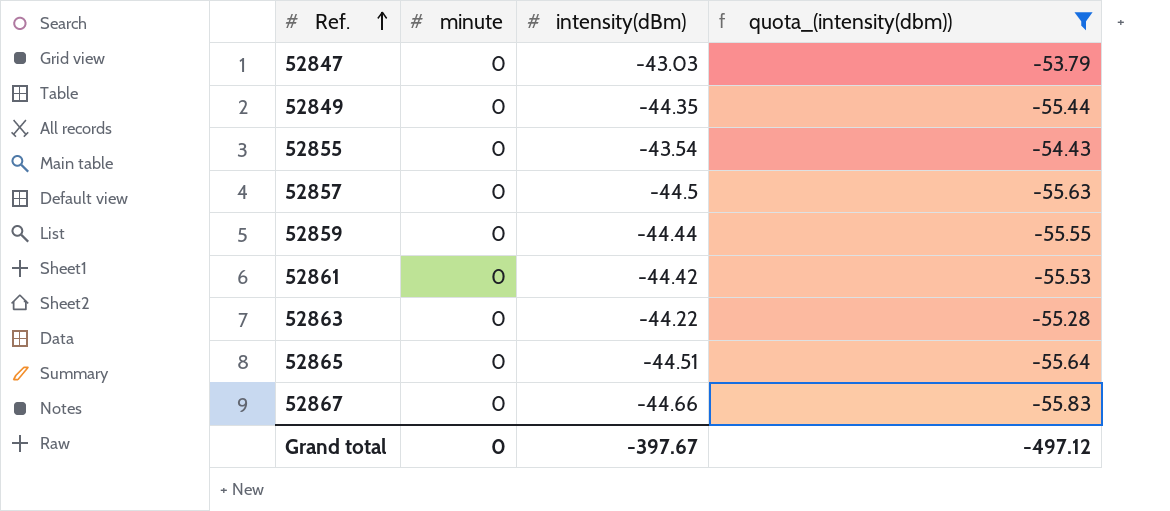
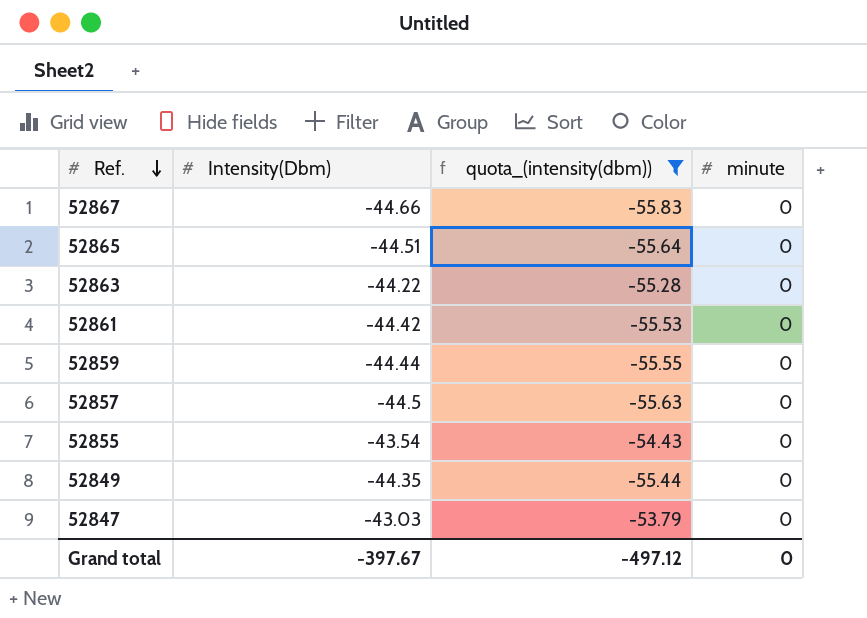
row order: Ref. ascending -> Ref. descending
column name: intensity(dBm) -> Intensity(Dbm)
column minute | position: 2 -> 4

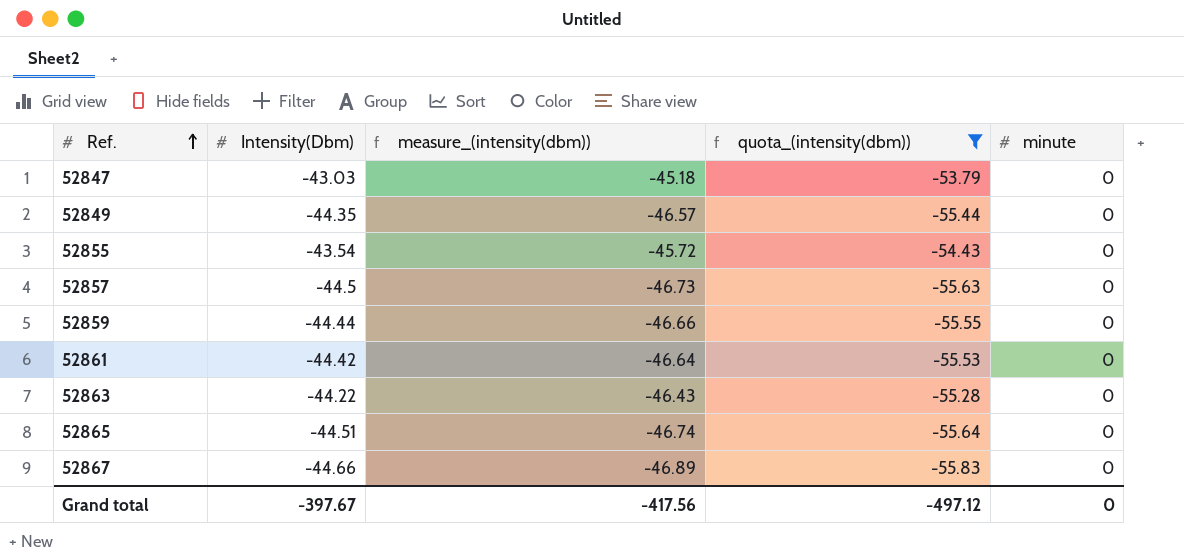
row order: Ref. descending -> Ref. ascending
column measure_(intensity(dbm)) | formula: none -> [Intensity(Dbm)] * 1.05

